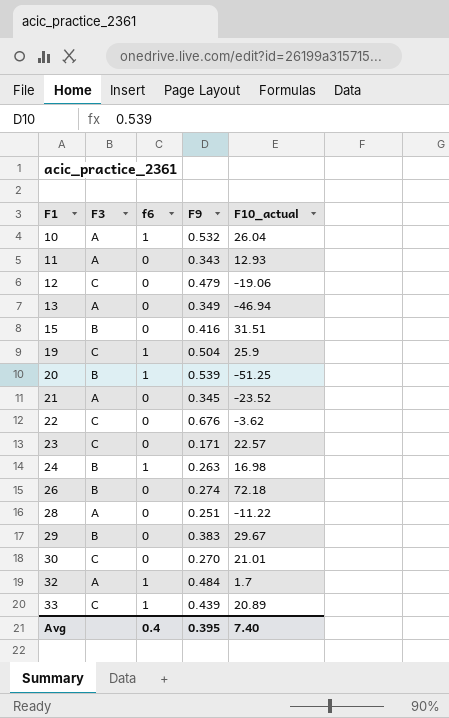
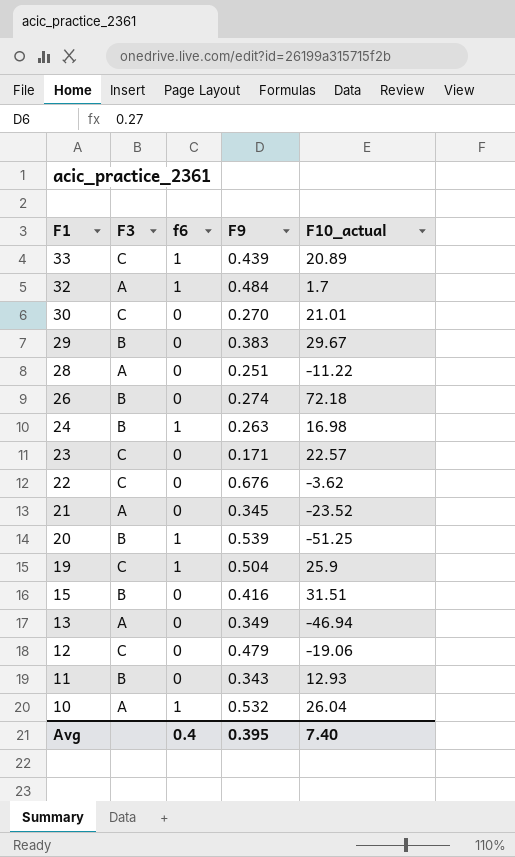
row order: F1 ascending -> F1 descending
11 | F3: A -> B

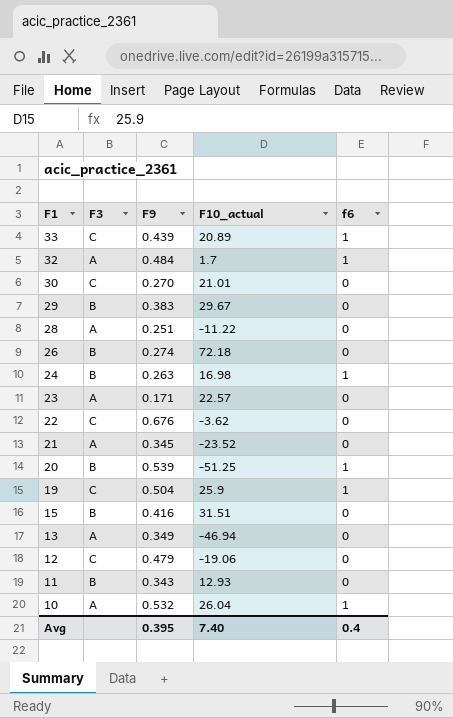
column f6 | position: 3 -> 5
23 | F3: C -> A

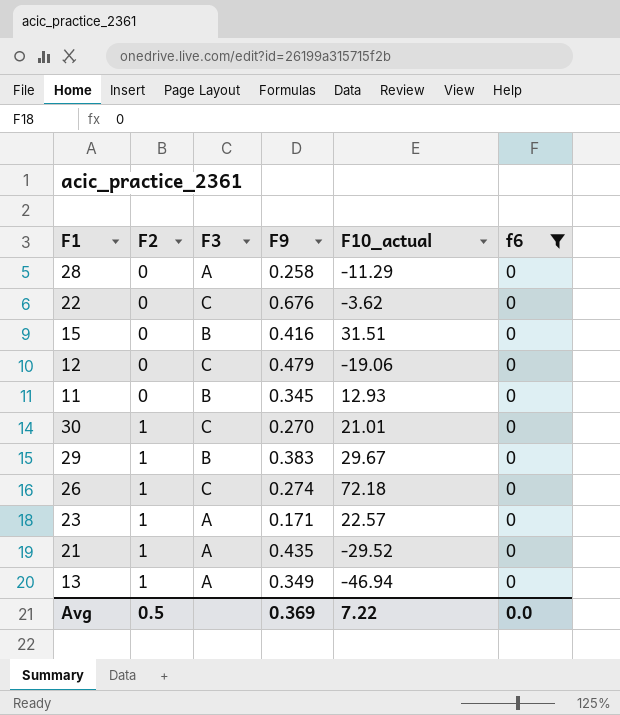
filter: none -> f6 = 0
row order: F1 descending -> F2 ascending
column F2 | position: none -> 2
28 | F9: 0.251 -> 0.258
28 | F10_actual: -11.22 -> -11.29
11 | F9: 0.343 -> 0.345
26 | F3: B -> C
21 | F9: 0.345 -> 0.435
21 | F10_actual: -23.52 -> -29.52
Avg | F9: 0.395 -> 0.369
Avg | F10_actual: 7.40 -> 7.22
Avg | f6: 0.4 -> 0.0

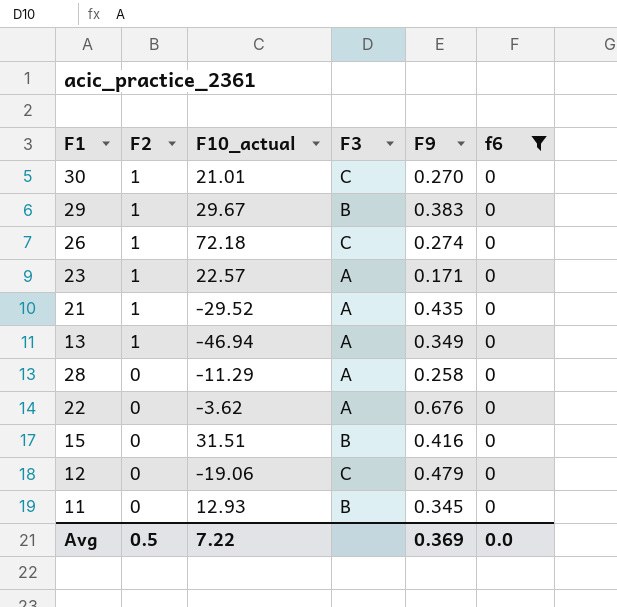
row order: F2 ascending -> F2 descending
column F10_actual | position: 5 -> 3
22 | F3: C -> A

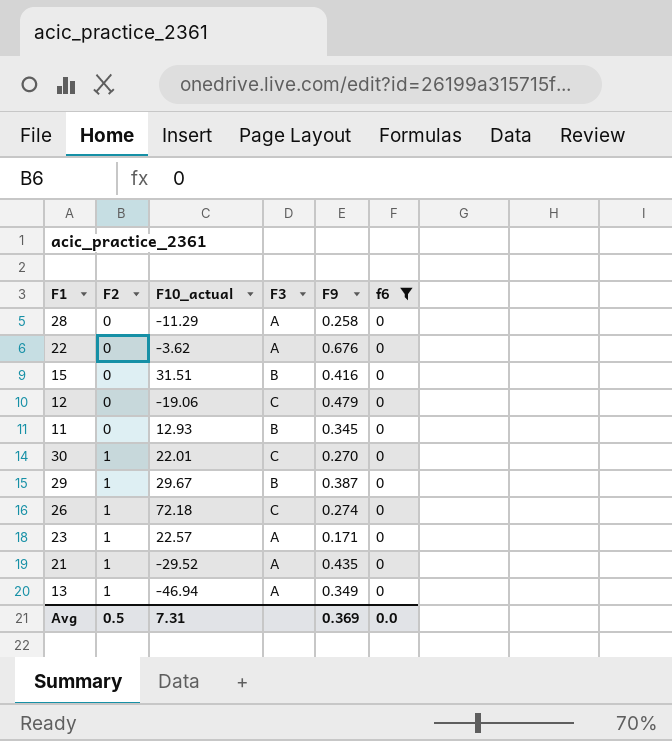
row order: F2 descending -> F2 ascending
30 | F10_actual: 21.01 -> 22.01
29 | F9: 0.383 -> 0.387
Avg | F10_actual: 7.22 -> 7.31

